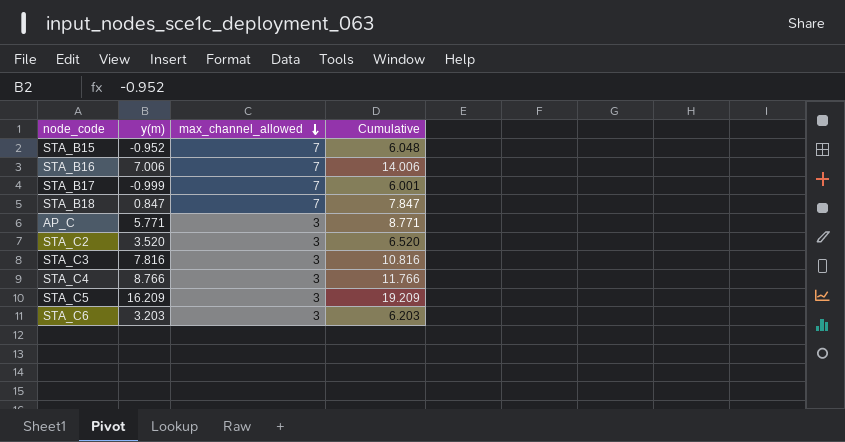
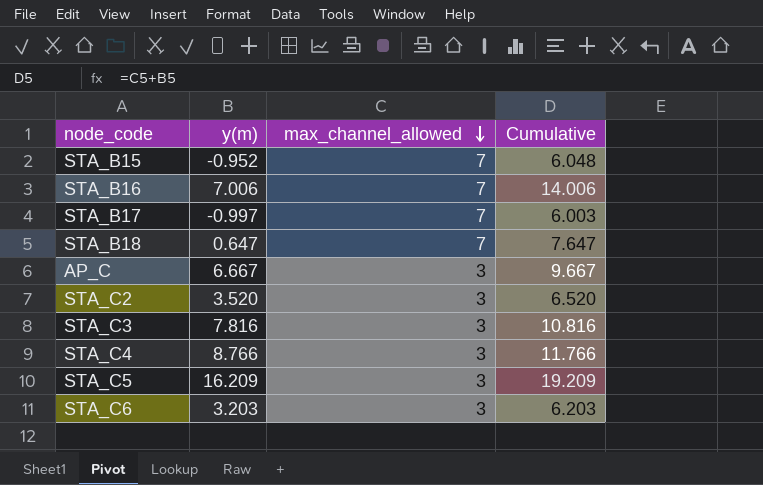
STA_B17 | y(m): -0.999 -> -0.997
STA_B17 | Cumulative: 6.001 -> 6.003
STA_B18 | y(m): 0.847 -> 0.647
STA_B18 | Cumulative: 7.847 -> 7.647
AP_C | y(m): 5.771 -> 6.667
AP_C | Cumulative: 8.771 -> 9.667

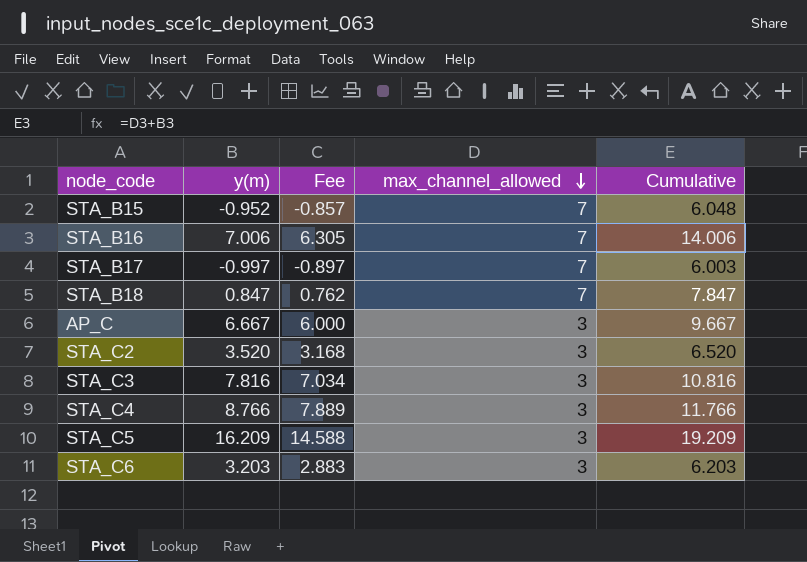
column Fee | formula: none -> [y(m)] * 0.9
STA_B18 | y(m): 0.647 -> 0.847
STA_B18 | Cumulative: 7.647 -> 7.847

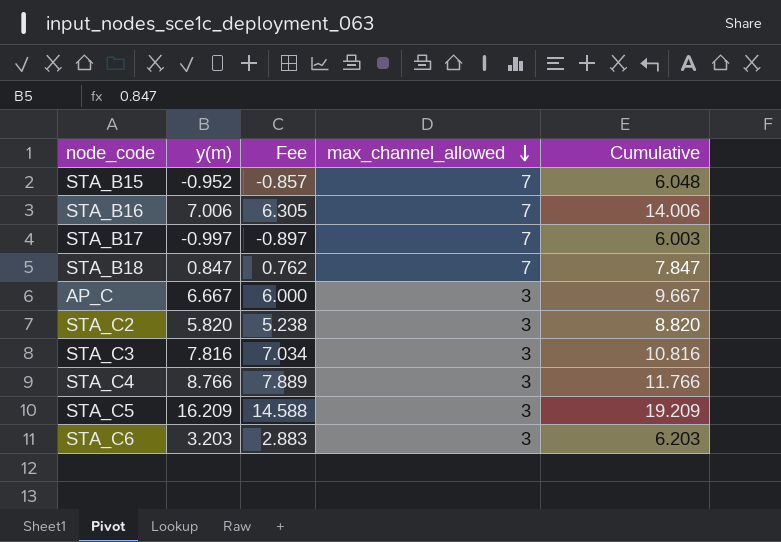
STA_C2 | y(m): 3.520 -> 5.820
STA_C2 | Fee: 3.168 -> 5.238
STA_C2 | Cumulative: 6.520 -> 8.820

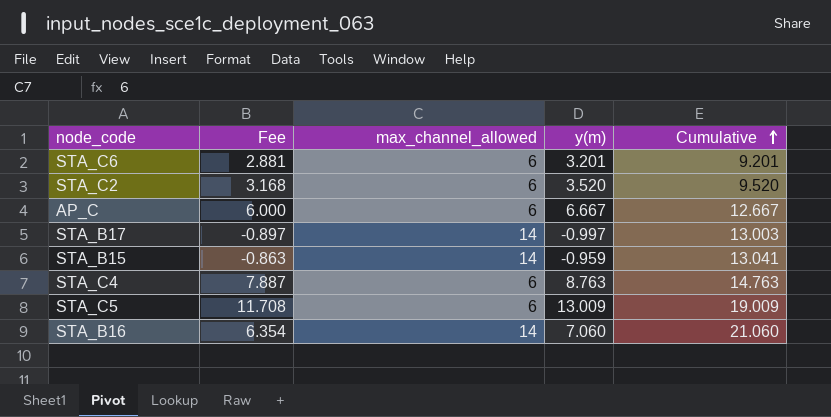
row order: max_channel_allowed descending -> Cumulative ascending
column y(m) | position: 2 -> 4
row STA_B18: 0.847 | 0.762 | 7 | 7.847 -> none
row STA_C3: 7.816 | 7.034 | 3 | 10.816 -> none
STA_C6 | Fee: 2.883 -> 2.881
STA_C6 | max_channel_allowed: 3 -> 6
STA_C6 | y(m): 3.203 -> 3.201
STA_C6 | Cumulative: 6.203 -> 9.201
STA_C2 | Fee: 5.238 -> 3.168
STA_C2 | max_channel_allowed: 3 -> 6
STA_C2 | y(m): 5.820 -> 3.520
STA_C2 | Cumulative: 8.820 -> 9.520
AP_C | max_channel_allowed: 3 -> 6
AP_C | Cumulative: 9.667 -> 12.667
STA_B17 | max_channel_allowed: 7 -> 14
STA_B17 | Cumulative: 6.003 -> 13.003
STA_B15 | Fee: -0.857 -> -0.863
STA_B15 | max_channel_allowed: 7 -> 14
STA_B15 | y(m): -0.952 -> -0.959
STA_B15 | Cumulative: 6.048 -> 13.041
STA_C4 | Fee: 7.889 -> 7.887
STA_C4 | max_channel_allowed: 3 -> 6
STA_C4 | y(m): 8.766 -> 8.763
STA_C4 | Cumulative: 11.766 -> 14.763
STA_C5 | Fee: 14.588 -> 11.708
STA_C5 | max_channel_allowed: 3 -> 6
STA_C5 | y(m): 16.209 -> 13.009
STA_C5 | Cumulative: 19.209 -> 19.009
STA_B16 | Fee: 6.305 -> 6.354
STA_B16 | max_channel_allowed: 7 -> 14
STA_B16 | y(m): 7.006 -> 7.060
STA_B16 | Cumulative: 14.006 -> 21.060

